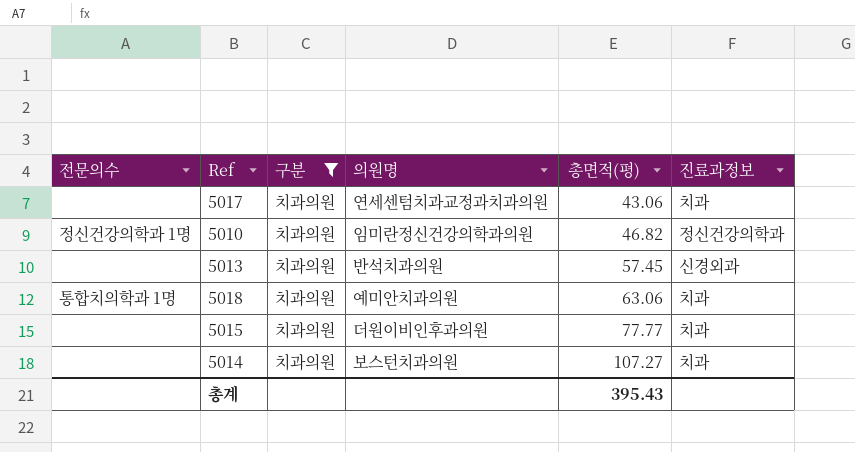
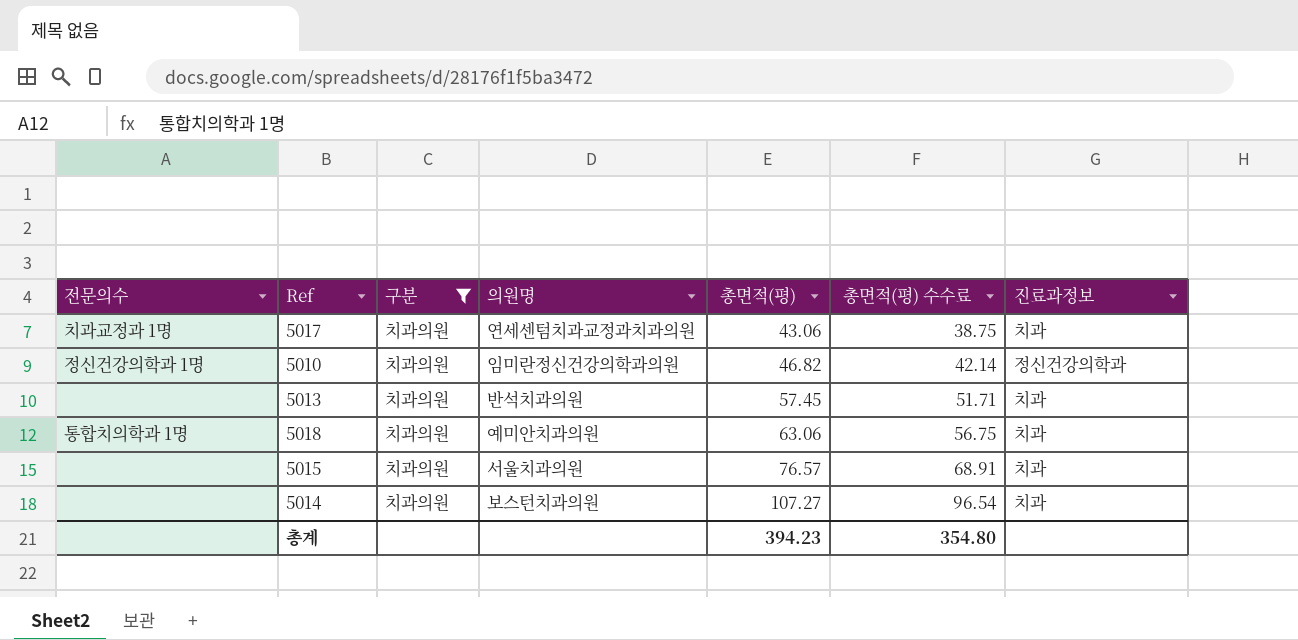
column 총면적(평) 수수료 | formula: none -> [총면적(평)] * 0.9
5017 | 전문의수: none -> 치과교정과 1명
5013 | 진료과정보: 신경외과 -> 치과
5015 | 의원명: 더원이비인후과의원 -> 서울치과의원
5015 | 총면적(평): 77.77 -> 76.57
총계 | 총면적(평): 395.43 -> 394.23

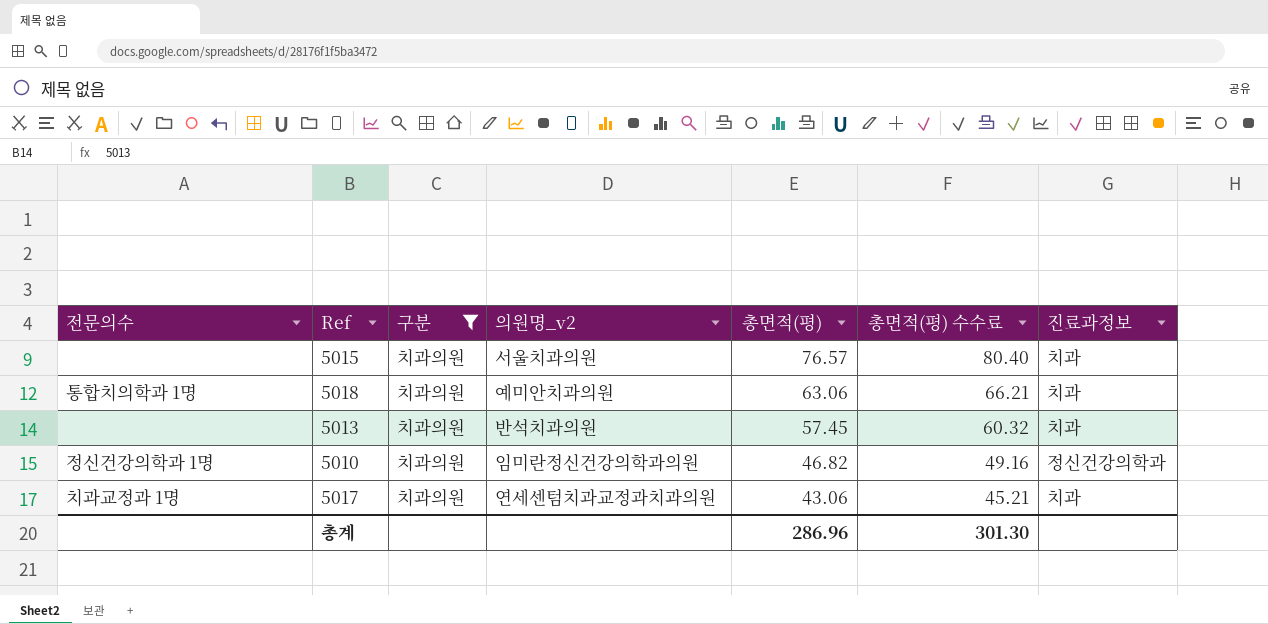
row order: 총면적(평) ascending -> 총면적(평) descending
column name: 의원명 -> 의원명_v2
column 총면적(평) 수수료 | formula: [총면적(평)] * 0.9 -> [총면적(평)] * 1.05
row 5014: none | 치과의원 | 보스턴치과의원 | 107.27 | 96.54 | 치과 -> none
총계 | 총면적(평): 394.23 -> 286.96
총계 | 총면적(평) 수수료: 354.80 -> 301.30

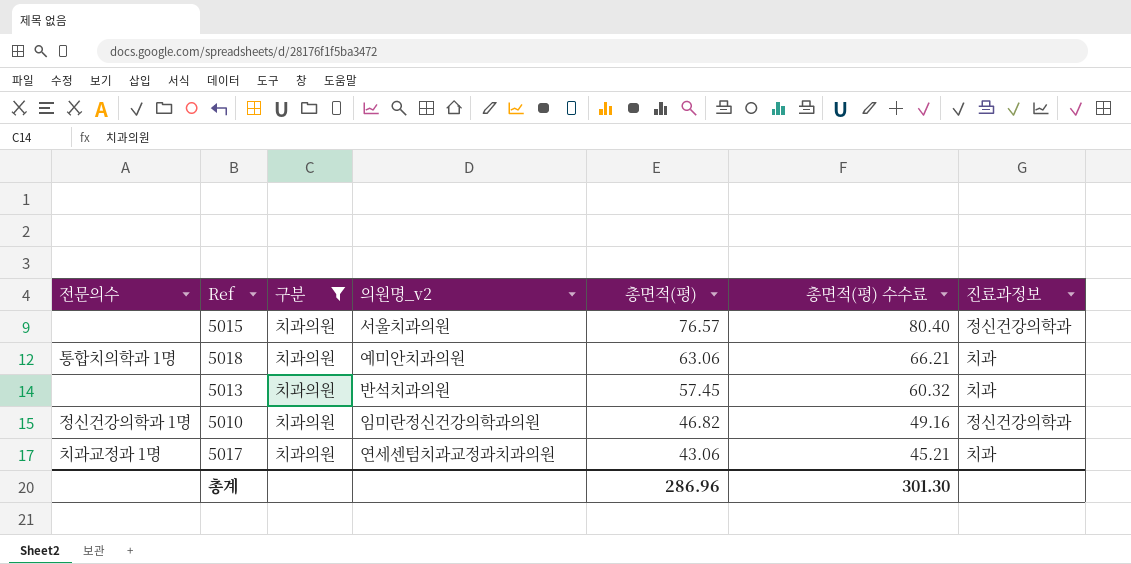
5015 | 진료과정보: 치과 -> 정신건강의학과

